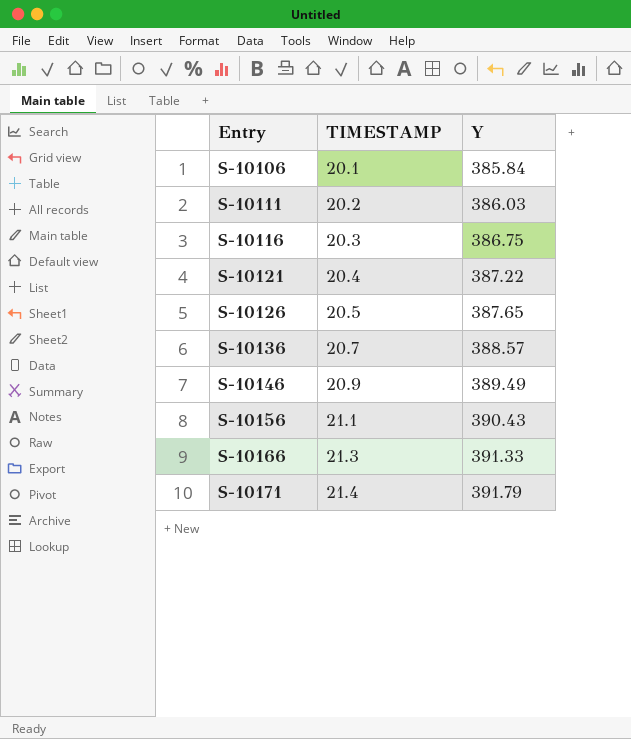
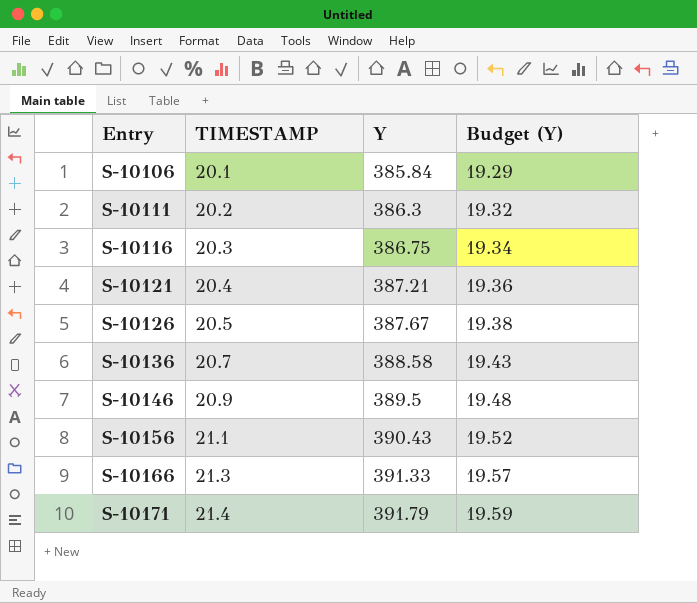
column Budget (Y) | formula: none -> [Y] * 0.05
S-10111 | Y: 386.03 -> 386.3
S-10121 | Y: 387.22 -> 387.21
S-10126 | Y: 387.65 -> 387.67
S-10136 | Y: 388.57 -> 388.58
S-10146 | Y: 389.49 -> 389.5

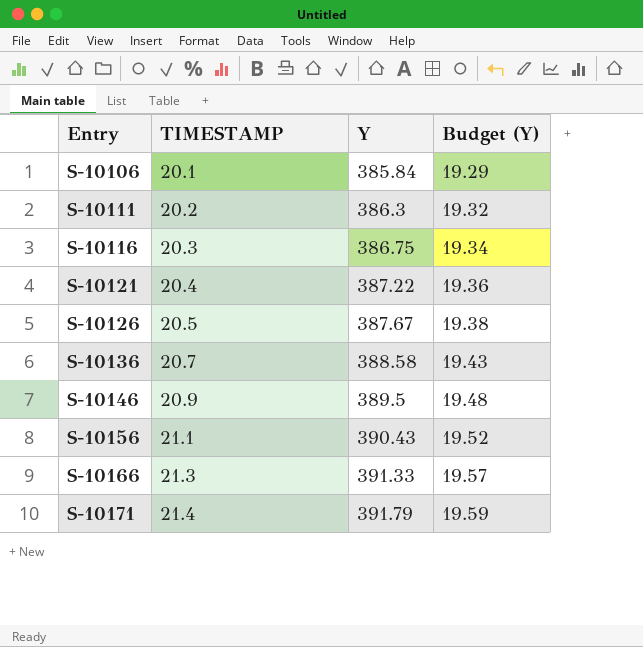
S-10121 | Y: 387.21 -> 387.22

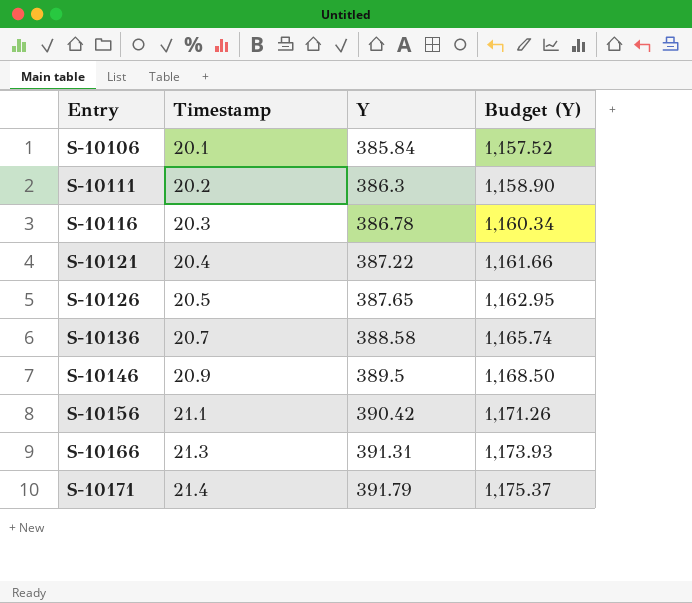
column name: TIMESTAMP -> Timestamp
column Budget (Y) | formula: [Y] * 0.05 -> [Y] * 3
S-10116 | Y: 386.75 -> 386.78
S-10126 | Y: 387.67 -> 387.65
S-10156 | Y: 390.43 -> 390.42
S-10166 | Y: 391.33 -> 391.31

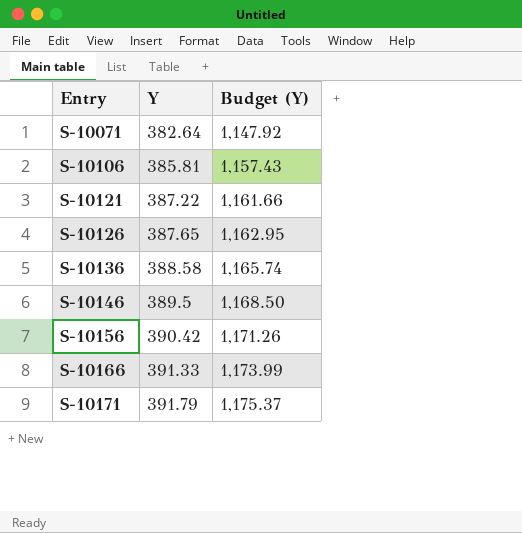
column Timestamp | position: 2 -> none
row S-10111: 20.2 | 386.3 | 1,158.90 -> none
row S-10116: 20.3 | 386.78 | 1,160.34 -> none
row S-10071: none -> 382.64 | 1,147.92
S-10106 | Y: 385.84 -> 385.81
S-10106 | Budget (Y): 1,157.52 -> 1,157.43
S-10166 | Y: 391.31 -> 391.33
S-10166 | Budget (Y): 1,173.93 -> 1,173.99

